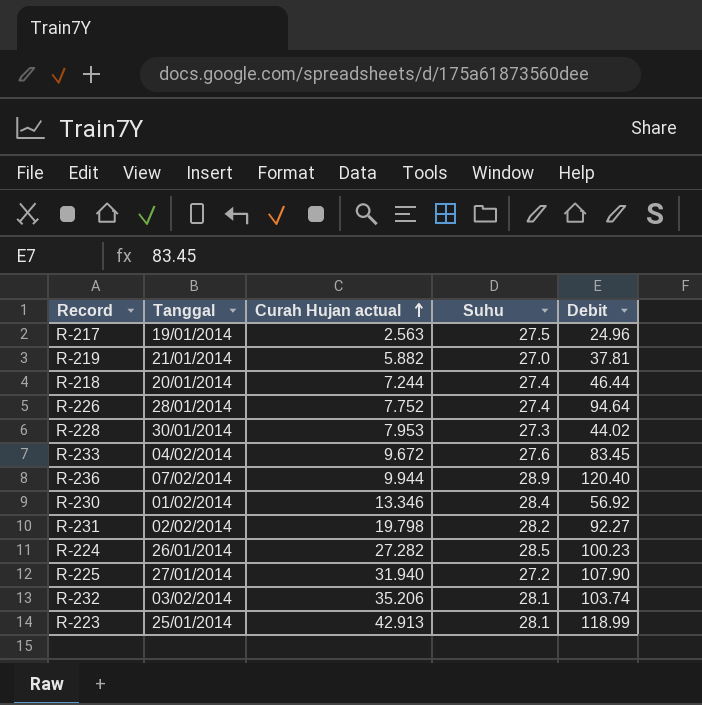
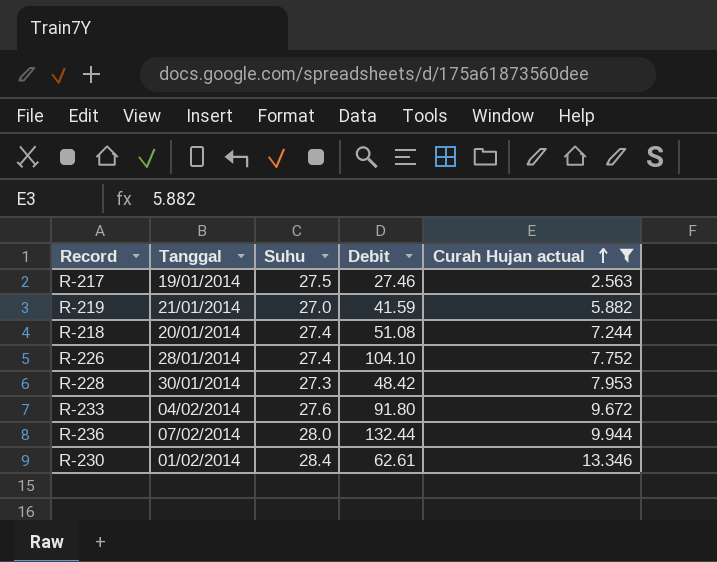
filter: none -> Curah Hujan actual <= 13.346
column Curah Hujan actual | position: 3 -> 5
R-217 | Debit: 24.96 -> 27.46
R-219 | Debit: 37.81 -> 41.59
R-218 | Debit: 46.44 -> 51.08
R-226 | Debit: 94.64 -> 104.10
R-228 | Debit: 44.02 -> 48.42
R-233 | Debit: 83.45 -> 91.80
R-236 | Suhu: 28.9 -> 28.0
R-236 | Debit: 120.40 -> 132.44
R-230 | Debit: 56.92 -> 62.61

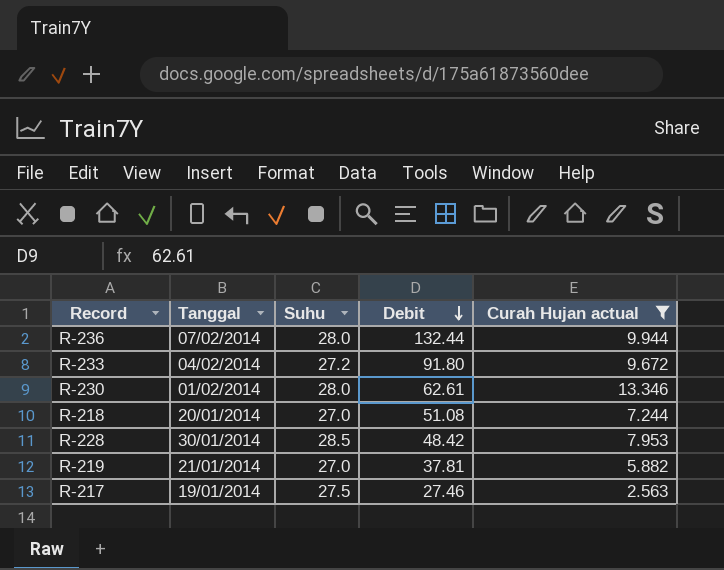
row order: Curah Hujan actual ascending -> Debit descending
row R-226: 28/01/2014 | 27.4 | 104.10 | 7.752 -> none
R-233 | Suhu: 27.6 -> 27.2
R-230 | Suhu: 28.4 -> 28.0
R-218 | Suhu: 27.4 -> 27.0
R-228 | Suhu: 27.3 -> 28.5
R-219 | Debit: 41.59 -> 37.81

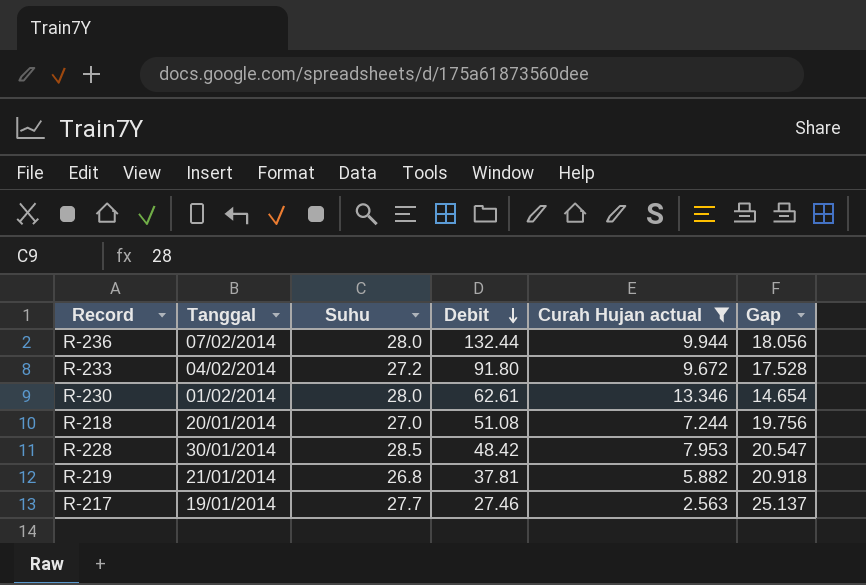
column Gap | formula: none -> [Suhu] - [Curah Hujan actual]
R-219 | Suhu: 27.0 -> 26.8
R-217 | Suhu: 27.5 -> 27.7

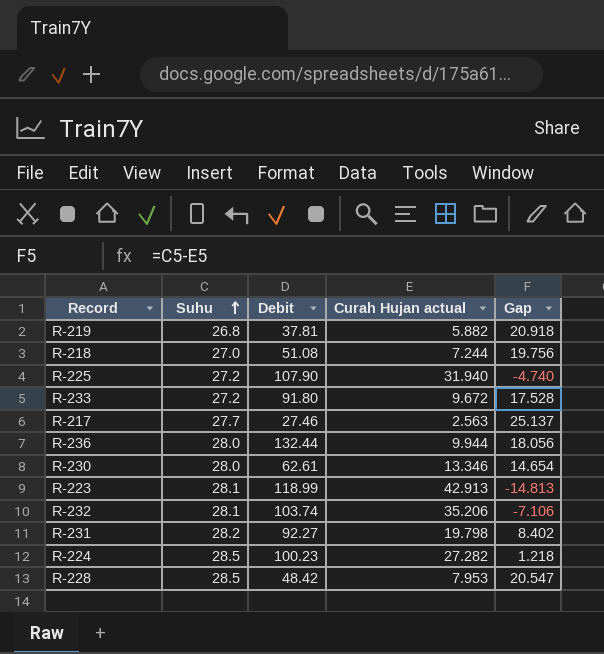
filter: Curah Hujan actual <= 13.346 -> none
row order: Debit descending -> Suhu ascending
column Tanggal | position: 2 -> none

